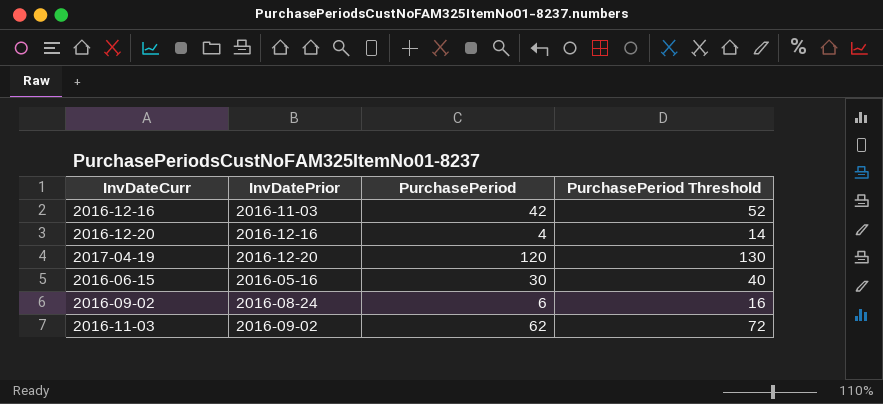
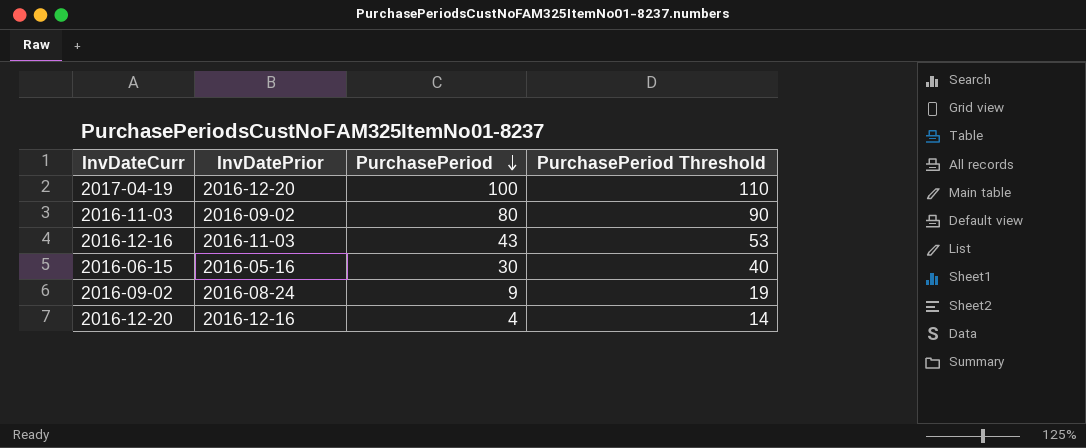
row order: none -> PurchasePeriod descending
2017-04-19 | PurchasePeriod: 120 -> 100
2017-04-19 | PurchasePeriod Threshold: 130 -> 110
2016-11-03 | PurchasePeriod: 62 -> 80
2016-11-03 | PurchasePeriod Threshold: 72 -> 90
2016-12-16 | PurchasePeriod: 42 -> 43
2016-12-16 | PurchasePeriod Threshold: 52 -> 53
2016-09-02 | PurchasePeriod: 6 -> 9
2016-09-02 | PurchasePeriod Threshold: 16 -> 19

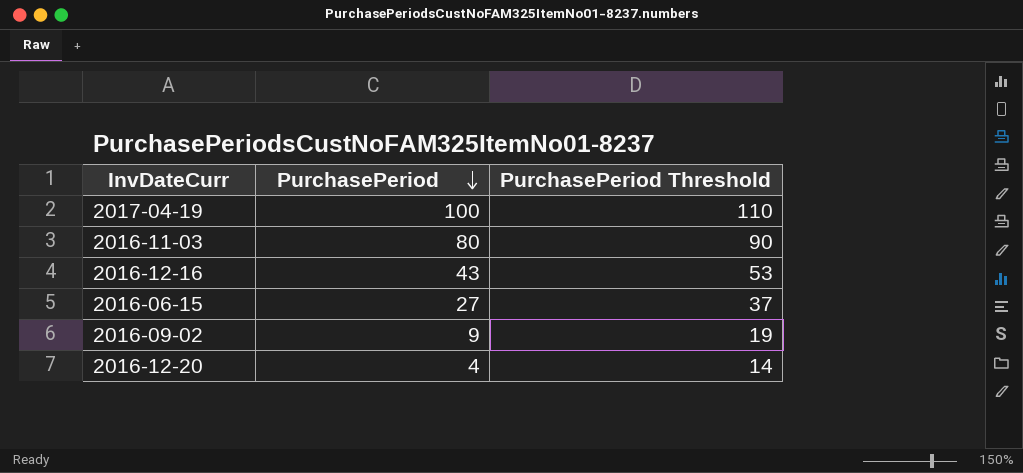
column InvDatePrior | position: 2 -> none
2016-06-15 | PurchasePeriod: 30 -> 27
2016-06-15 | PurchasePeriod Threshold: 40 -> 37

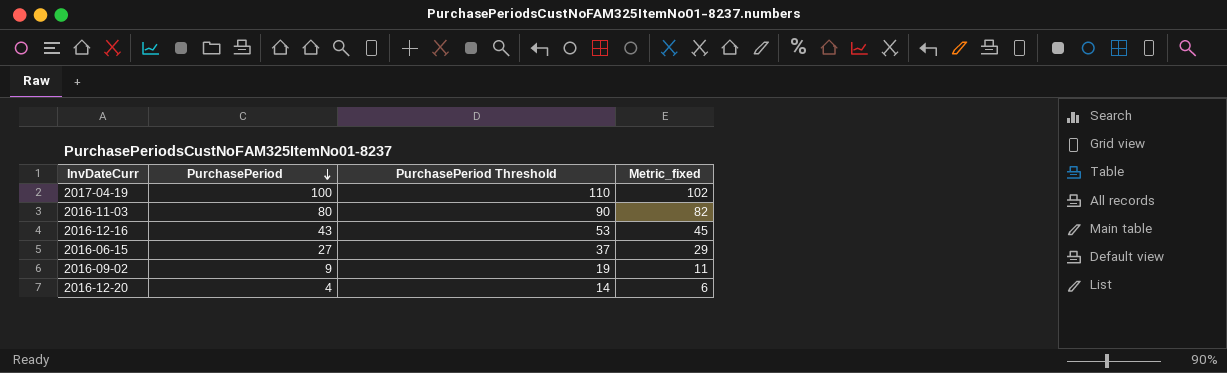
column Metric_fixed | formula: none -> [PurchasePeriod] + 2

